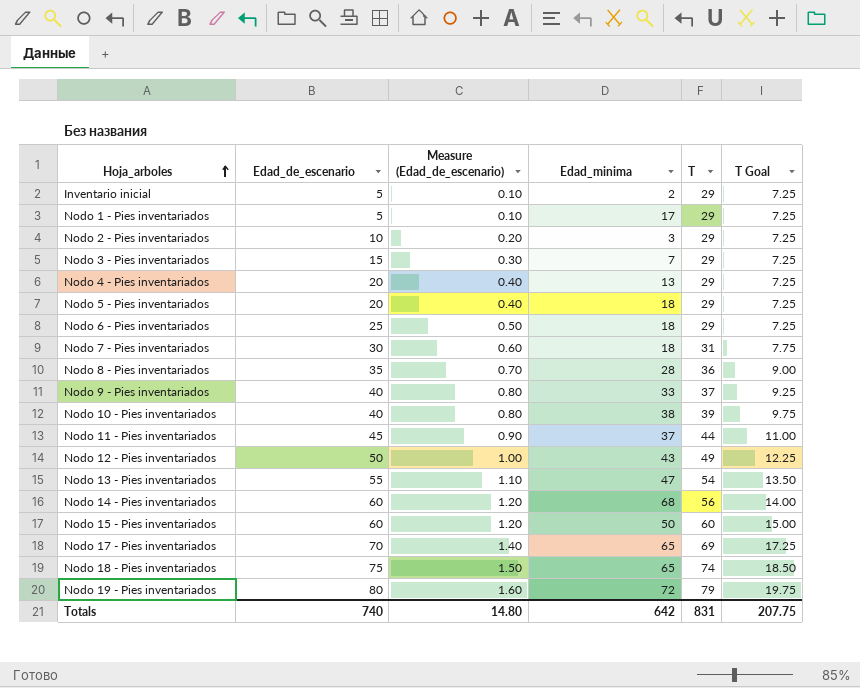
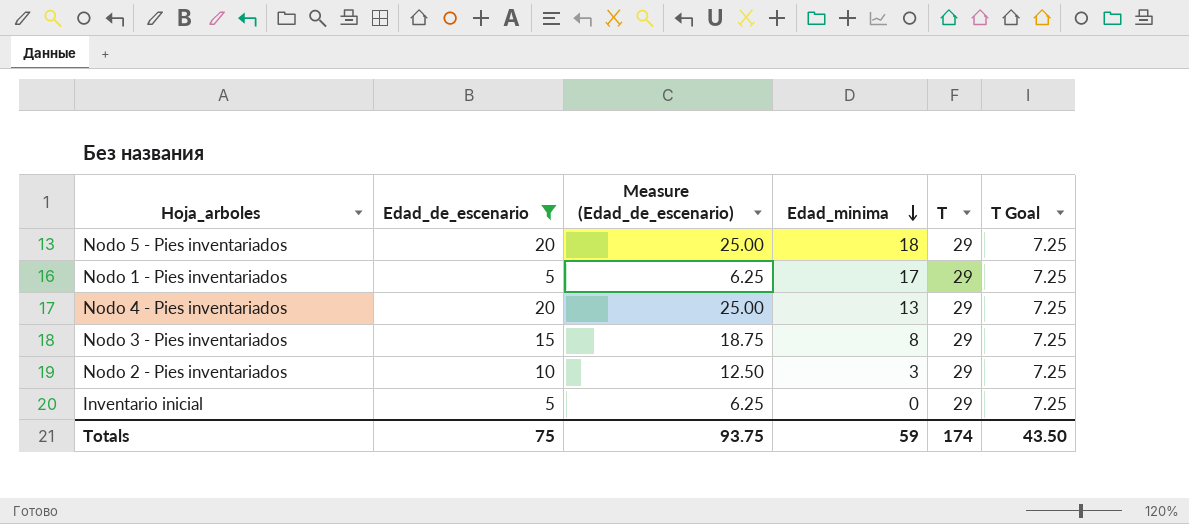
filter: none -> Edad_de_escenario <= 20
row order: Hoja_arboles ascending -> Edad_minima descending
column Measure (Edad_de_escenario) | formula: [Edad_de_escenario] * 0.02 -> [Edad_de_escenario] * 1.25
Nodo 3 - Pies inventariados | Edad_minima: 7 -> 8
Inventario inicial | Edad_minima: 2 -> 0
Totals | Edad_de_escenario: 740 -> 75
Totals | Measure (Edad_de_escenario): 14.80 -> 93.75
Totals | Edad_minima: 642 -> 59
Totals | T: 831 -> 174
Totals | T Goal: 207.75 -> 43.50

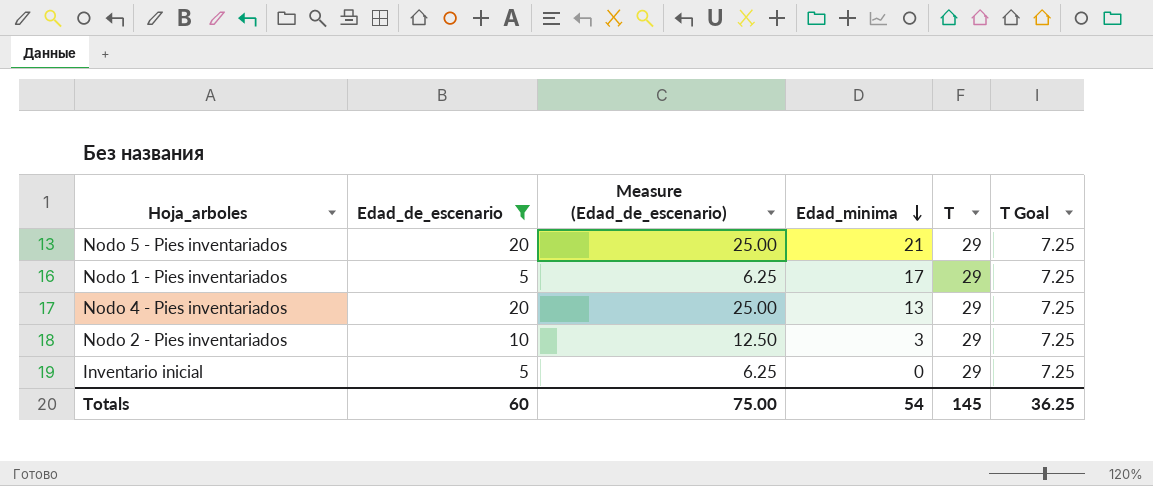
row Nodo 3 - Pies inventariados: 15 | 18.75 | 8 | 29 | 7.25 -> none
Nodo 5 - Pies inventariados | Edad_minima: 18 -> 21
Totals | Edad_de_escenario: 75 -> 60
Totals | Measure (Edad_de_escenario): 93.75 -> 75.00
Totals | Edad_minima: 59 -> 54
Totals | T: 174 -> 145
Totals | T Goal: 43.50 -> 36.25

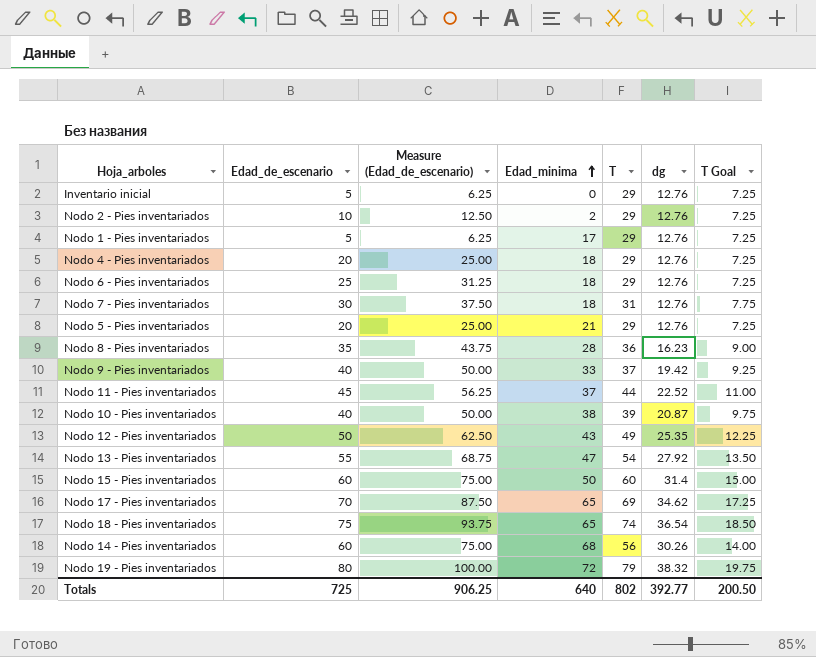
filter: Edad_de_escenario <= 20 -> none
row order: Edad_minima descending -> Edad_minima ascending
column dg | position: none -> 6
Nodo 2 - Pies inventariados | Edad_minima: 3 -> 2
Nodo 4 - Pies inventariados | Edad_minima: 13 -> 18
Totals | Edad_de_escenario: 60 -> 725
Totals | Measure (Edad_de_escenario): 75.00 -> 906.25
Totals | Edad_minima: 54 -> 640
Totals | T: 145 -> 802
Totals | T Goal: 36.25 -> 200.50

